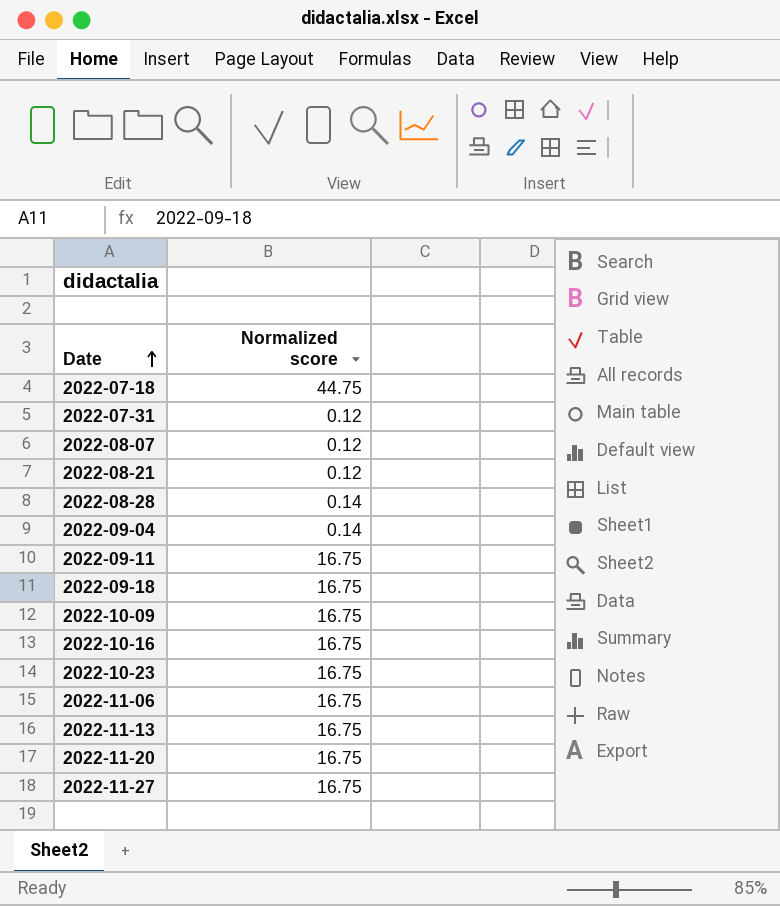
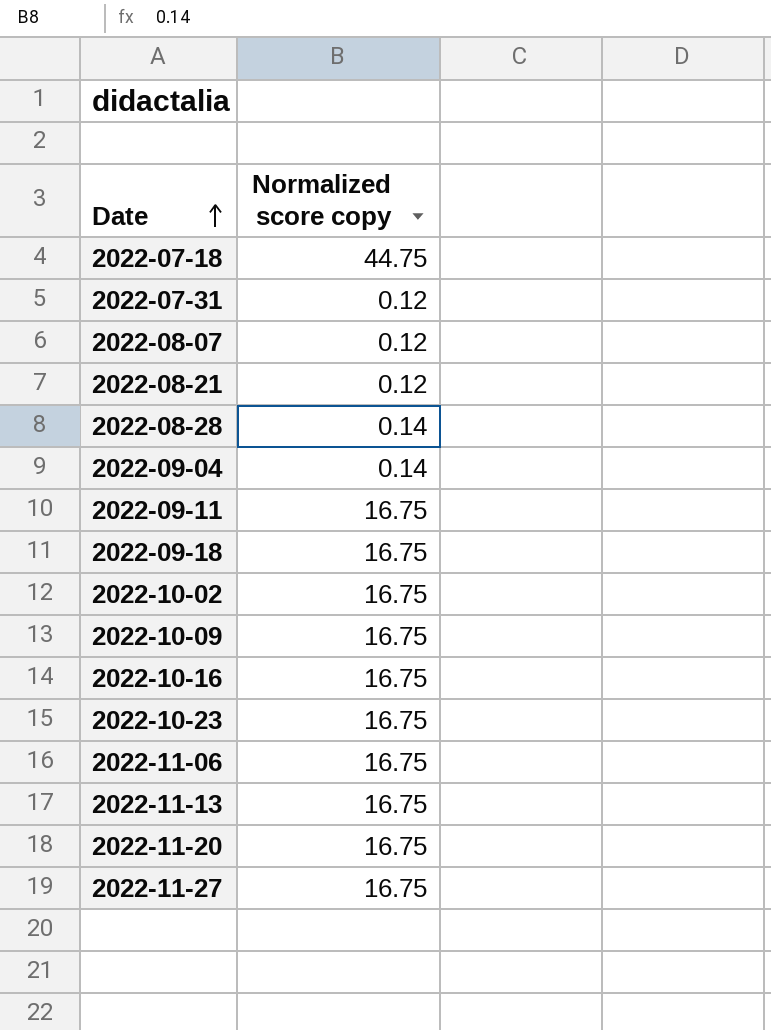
column name: Normalized score -> Normalized score copy
row 2022-10-02: none -> 16.75

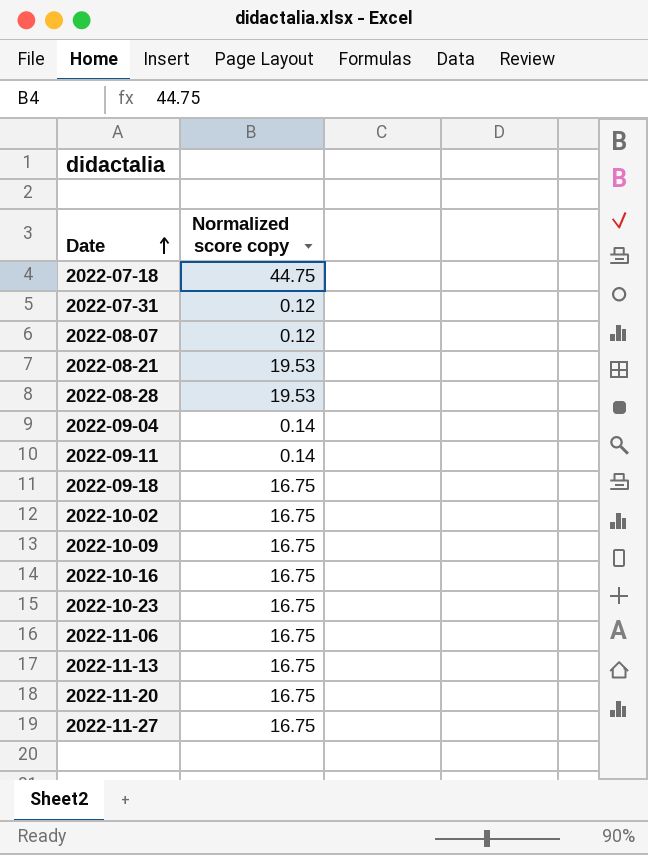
2022-08-21 | Normalized score copy: 0.12 -> 19.53
2022-08-28 | Normalized score copy: 0.14 -> 19.53
2022-09-11 | Normalized score copy: 16.75 -> 0.14

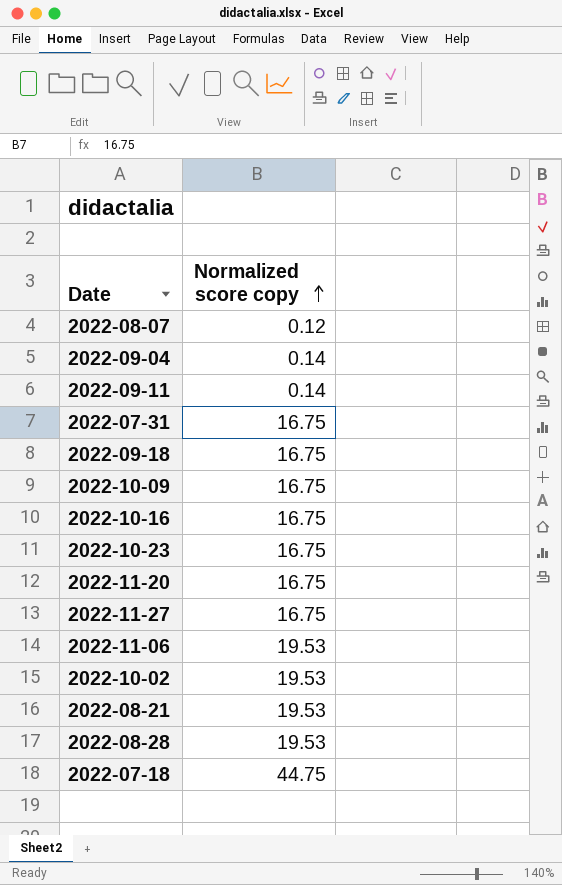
row order: Date ascending -> Normalized score copy ascending
row 2022-11-13: 16.75 -> none
2022-07-31 | Normalized score copy: 0.12 -> 16.75
2022-11-06 | Normalized score copy: 16.75 -> 19.53
2022-10-02 | Normalized score copy: 16.75 -> 19.53

